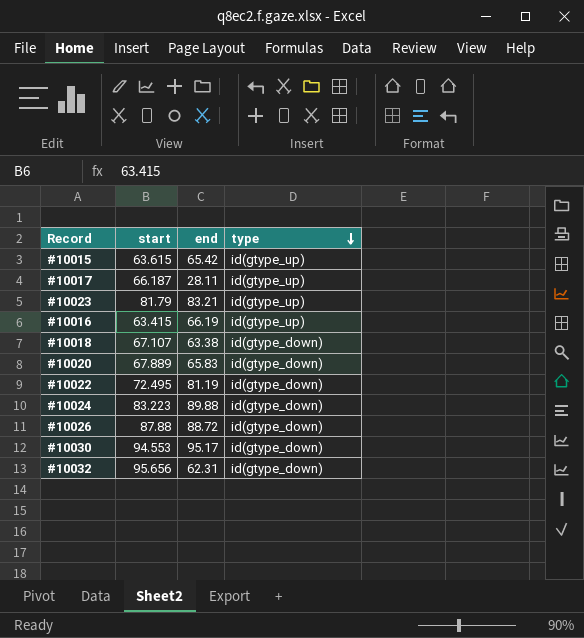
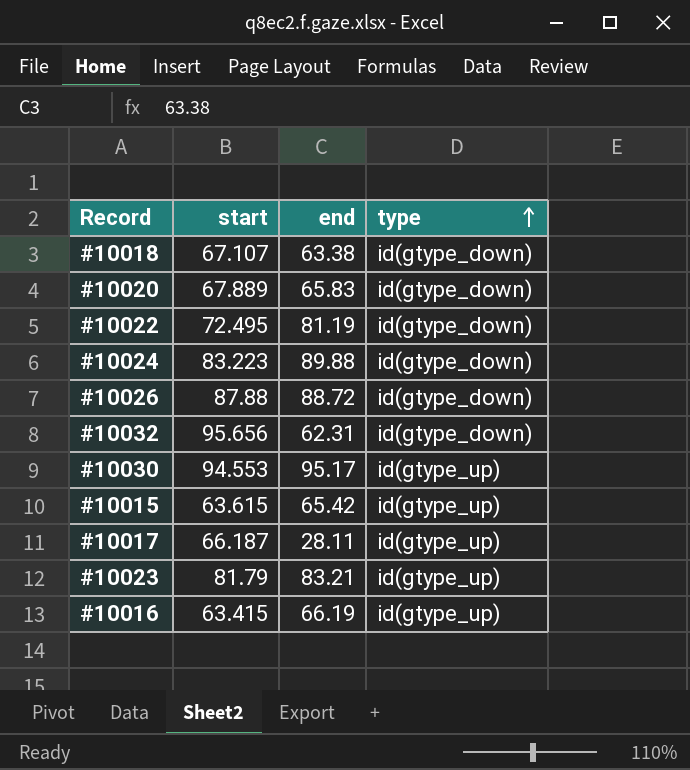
row order: type descending -> type ascending
#10030 | type: id(gtype_down) -> id(gtype_up)

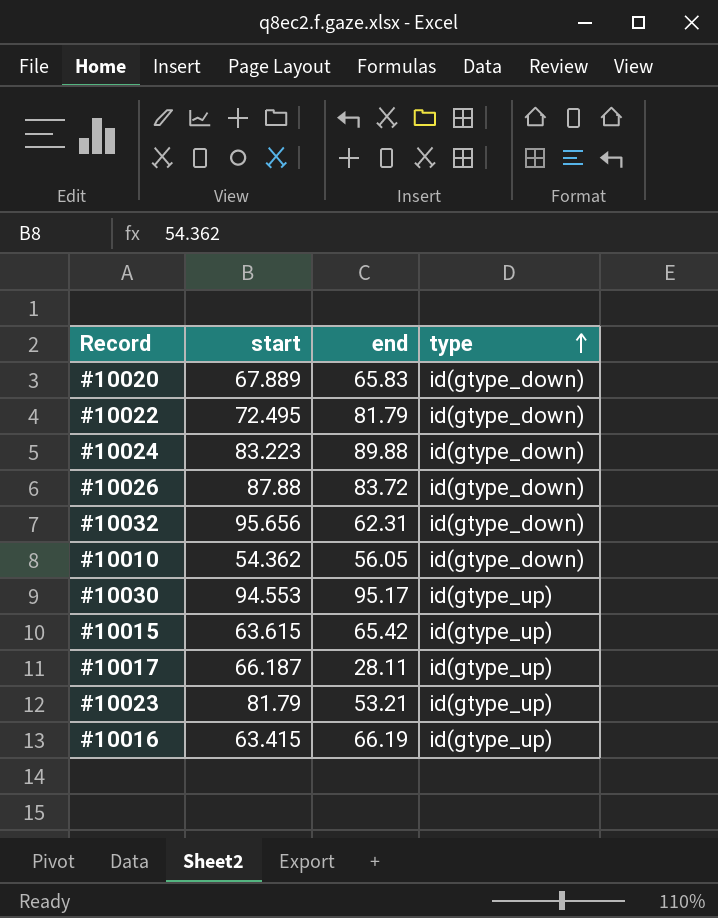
row #10018: 67.107 | 63.38 | id(gtype_down) -> none
#10022 | end: 81.19 -> 81.79
#10026 | end: 88.72 -> 83.72
row #10010: none -> 54.362 | 56.05 | id(gtype_down)
#10023 | end: 83.21 -> 53.21

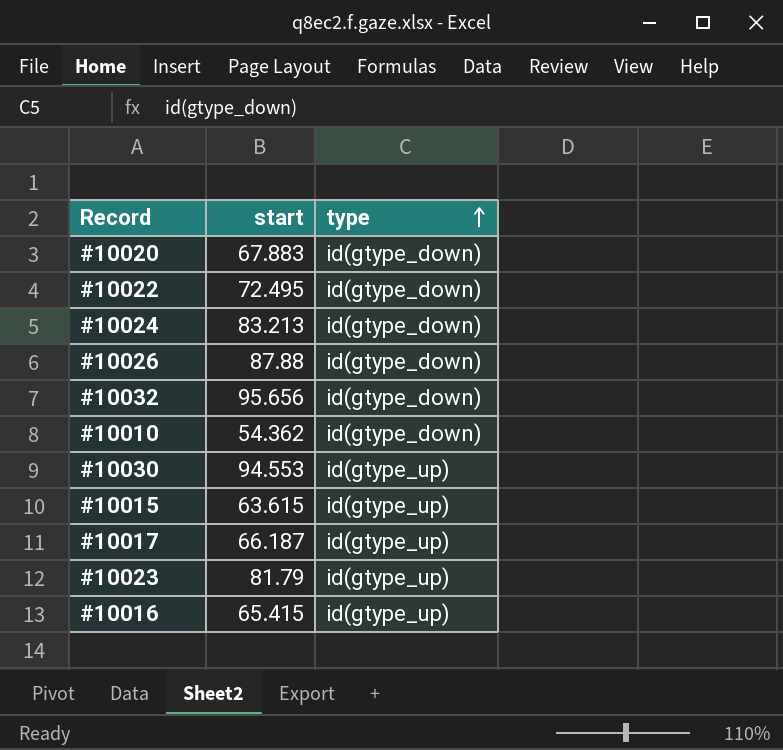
column end | position: 3 -> none
#10020 | start: 67.889 -> 67.883
#10024 | start: 83.223 -> 83.213
#10016 | start: 63.415 -> 65.415

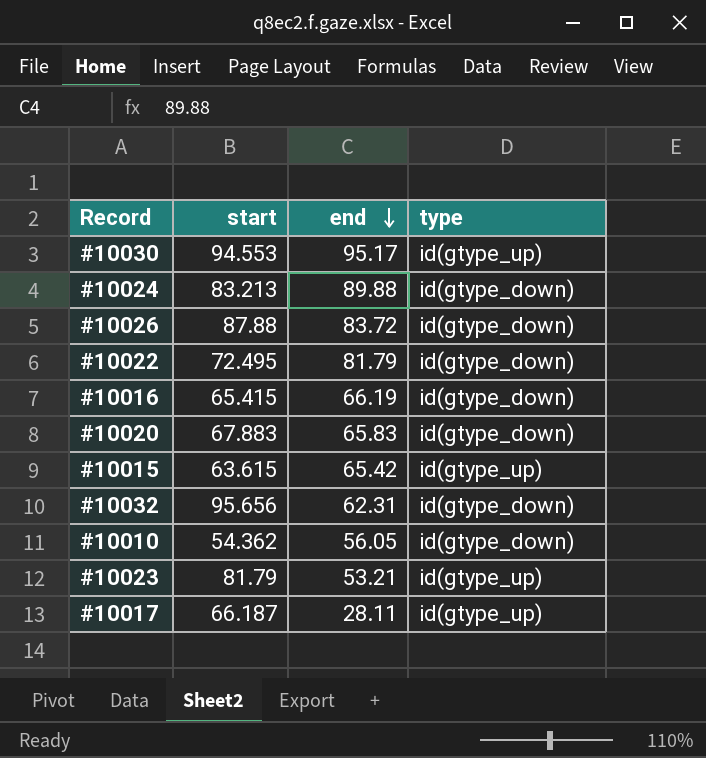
row order: type ascending -> end descending
column end | position: none -> 3
#10016 | type: id(gtype_up) -> id(gtype_down)

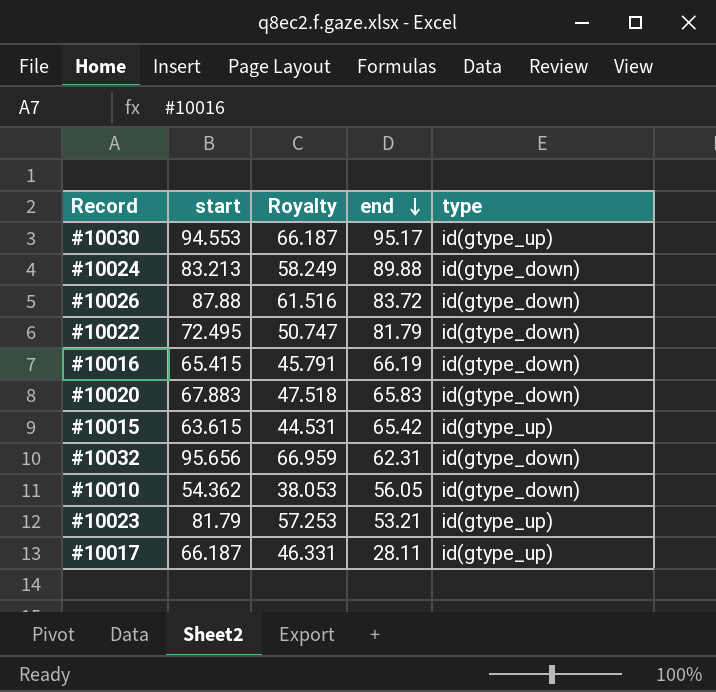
column Royalty | formula: none -> [start] * 0.7

